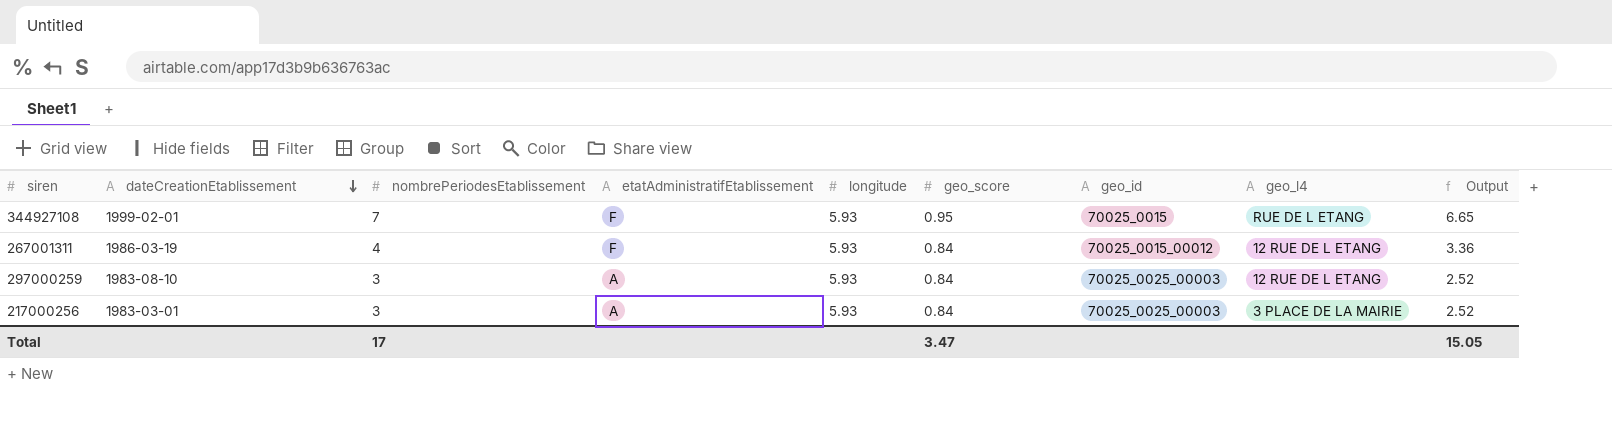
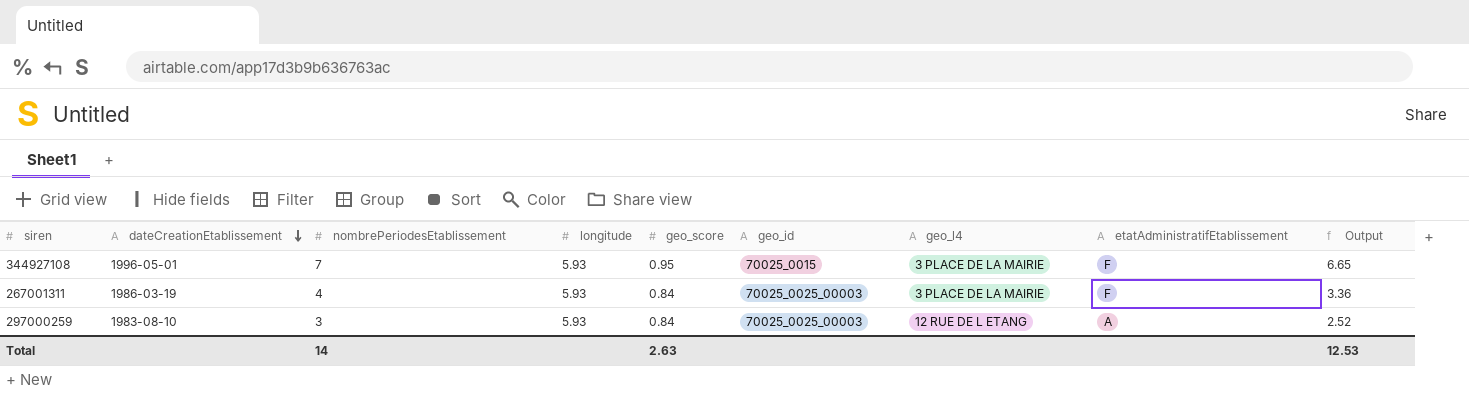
column etatAdministratifEtablissement | position: 4 -> 8
row 217000256: 1983-03-01 | 3 | A | 5.93 | 0.84 | 70025_0025_00003 | 3 PLACE DE LA MAIRIE | 2.52 -> none
344927108 | dateCreationEtablissement: 1999-02-01 -> 1996-05-01
344927108 | geo_l4: RUE DE L ETANG -> 3 PLACE DE LA MAIRIE
267001311 | geo_id: 70025_0015_00012 -> 70025_0025_00003
267001311 | geo_l4: 12 RUE DE L ETANG -> 3 PLACE DE LA MAIRIE
Total | nombrePeriodesEtablissement: 17 -> 14
Total | geo_score: 3.47 -> 2.63
Total | Output: 15.05 -> 12.53

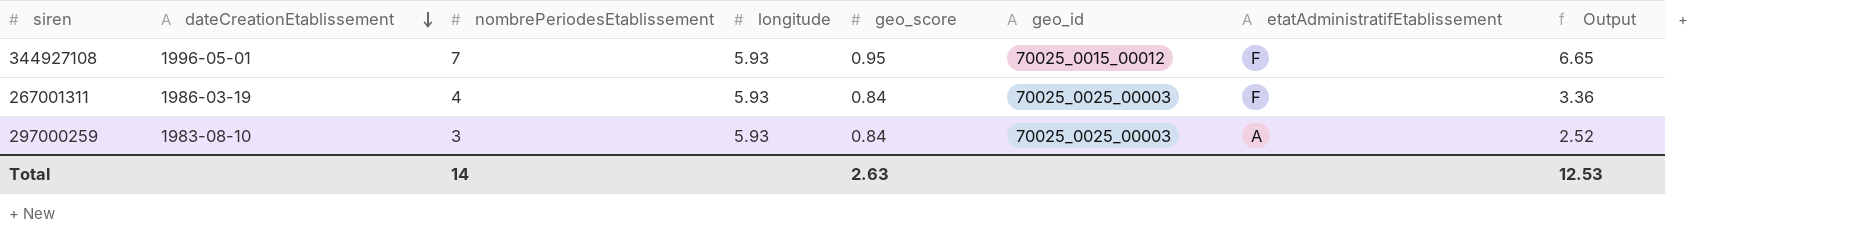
column geo_l4 | position: 7 -> none
344927108 | geo_id: 70025_0015 -> 70025_0015_00012

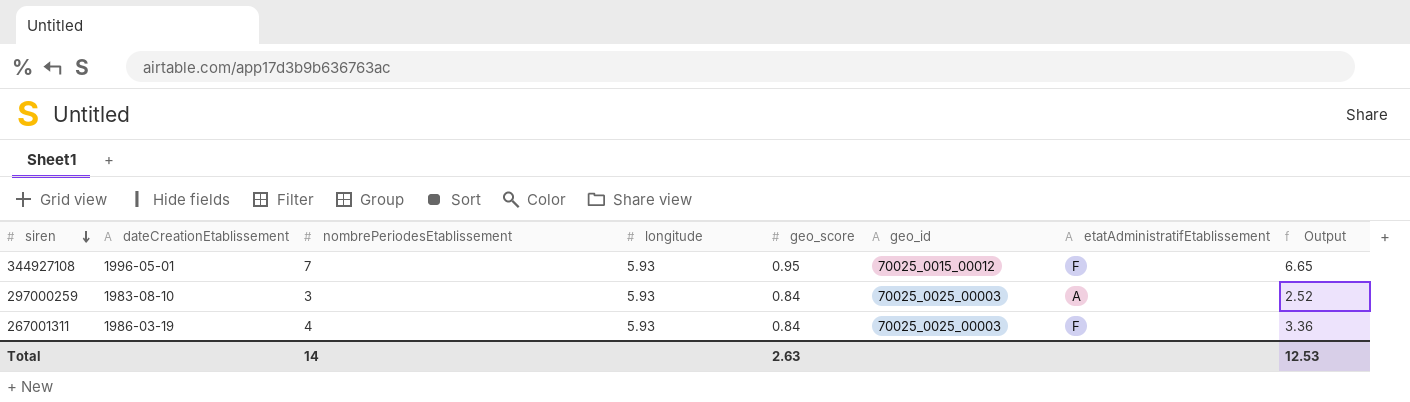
row order: dateCreationEtablissement descending -> siren descending

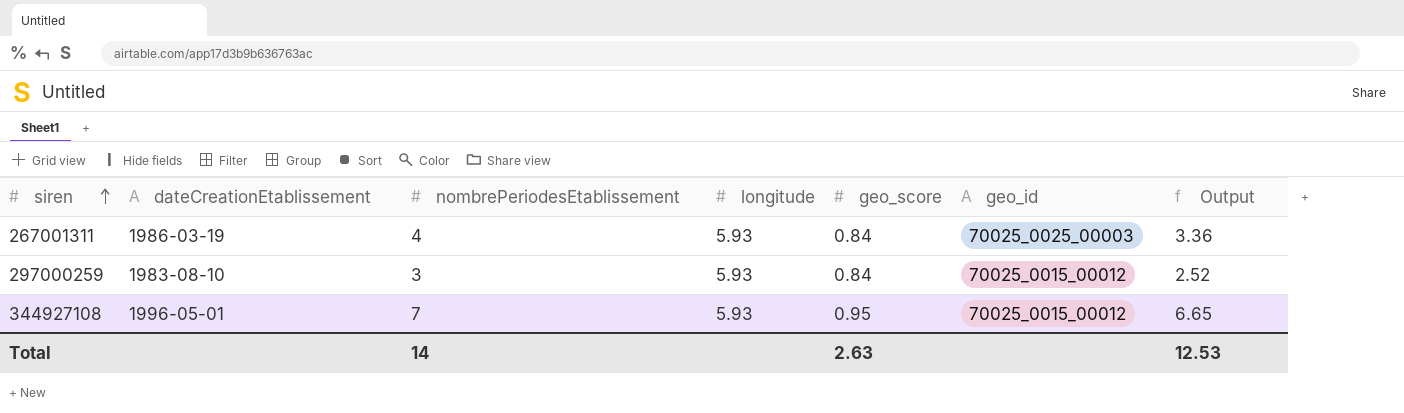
row order: siren descending -> siren ascending
column etatAdministratifEtablissement | position: 7 -> none
297000259 | geo_id: 70025_0025_00003 -> 70025_0015_00012

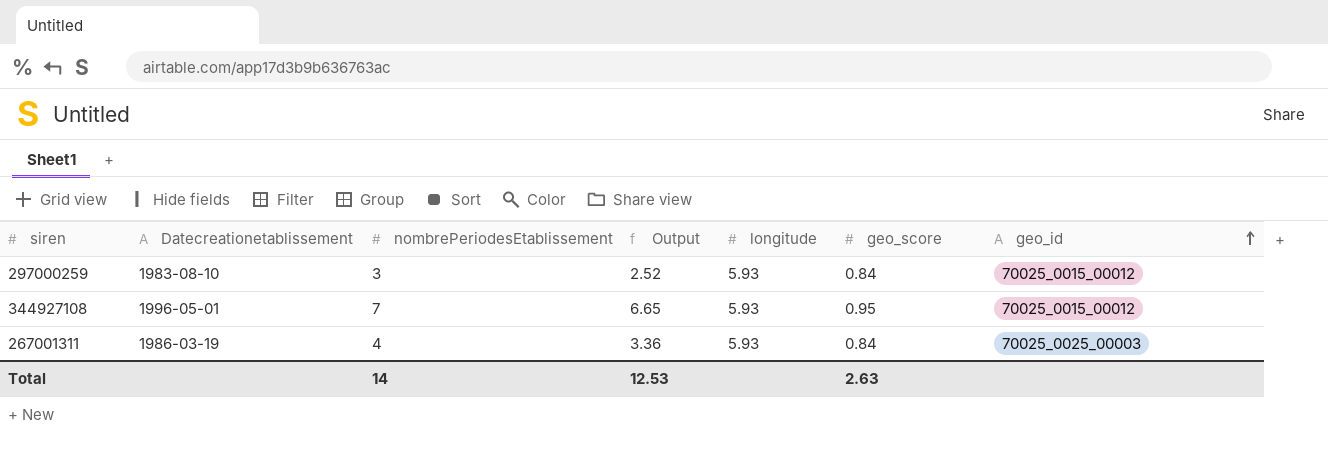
row order: siren ascending -> geo_id ascending
column name: dateCreationEtablissement -> Datecreationetablissement
column Output | position: 7 -> 4

